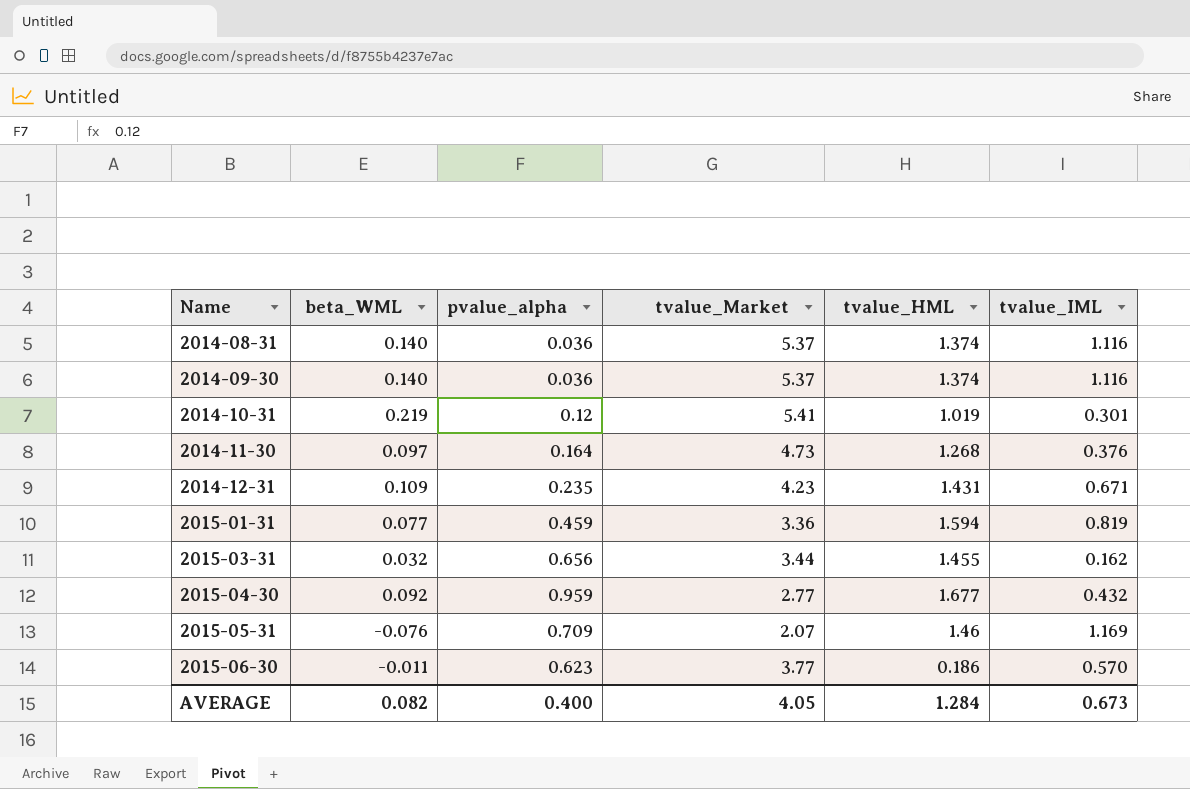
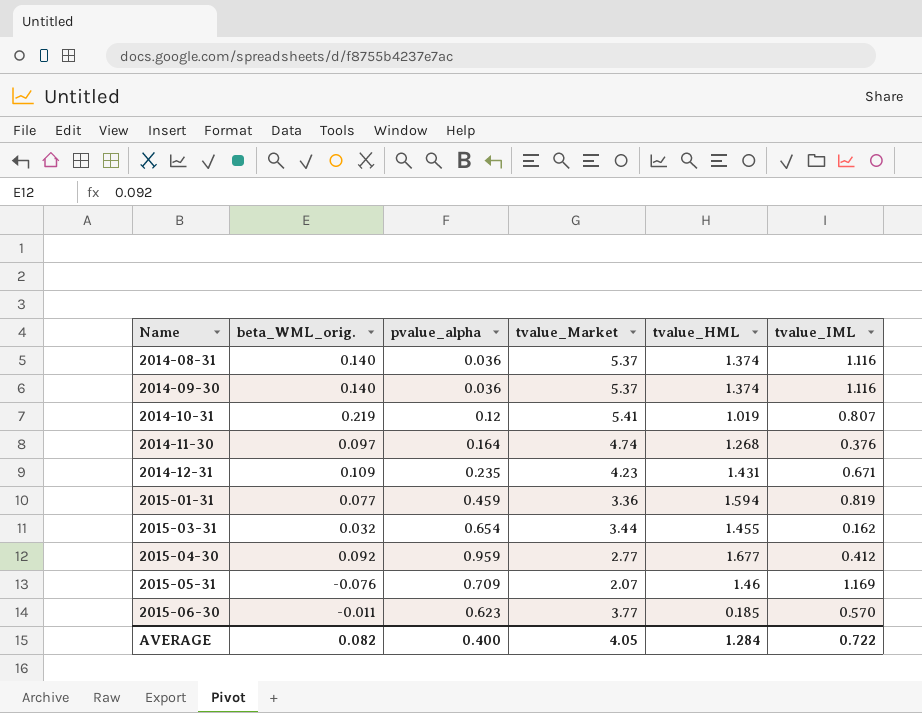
column name: beta_WML -> beta_WML_orig.
2014-10-31 | tvalue_IML: 0.301 -> 0.807
2014-11-30 | tvalue_Market: 4.73 -> 4.74
2015-03-31 | pvalue_alpha: 0.656 -> 0.654
2015-04-30 | tvalue_IML: 0.432 -> 0.412
2015-06-30 | tvalue_HML: 0.186 -> 0.185
AVERAGE | tvalue_IML: 0.673 -> 0.722

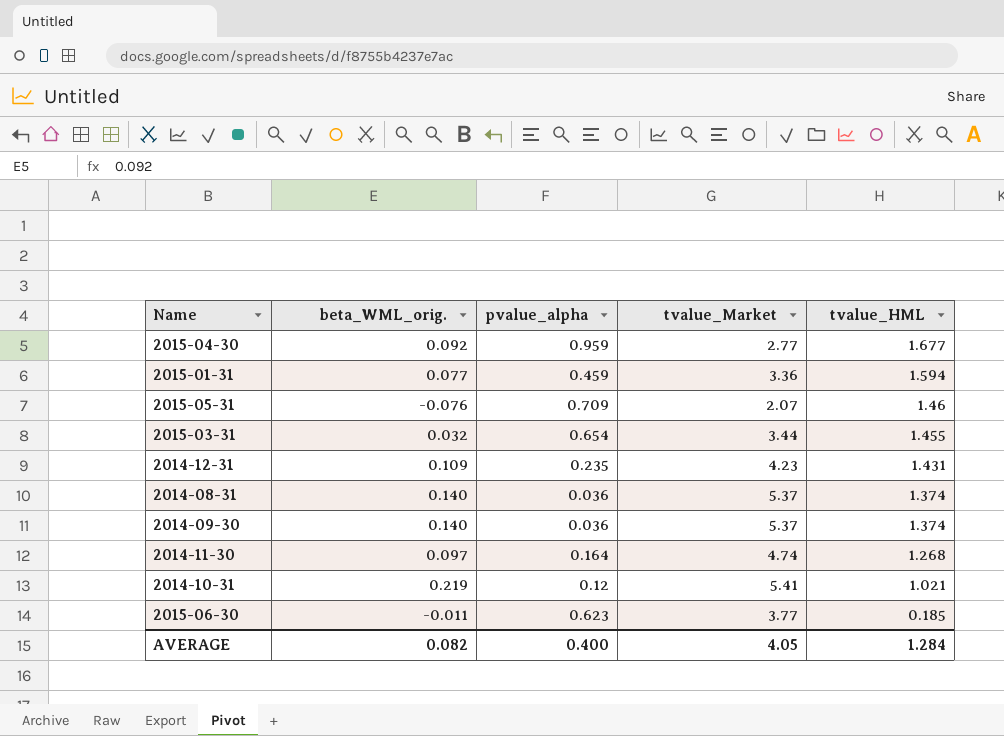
row order: Name ascending -> tvalue_HML descending
column tvalue_IML | position: 6 -> none
2014-10-31 | tvalue_HML: 1.019 -> 1.021

